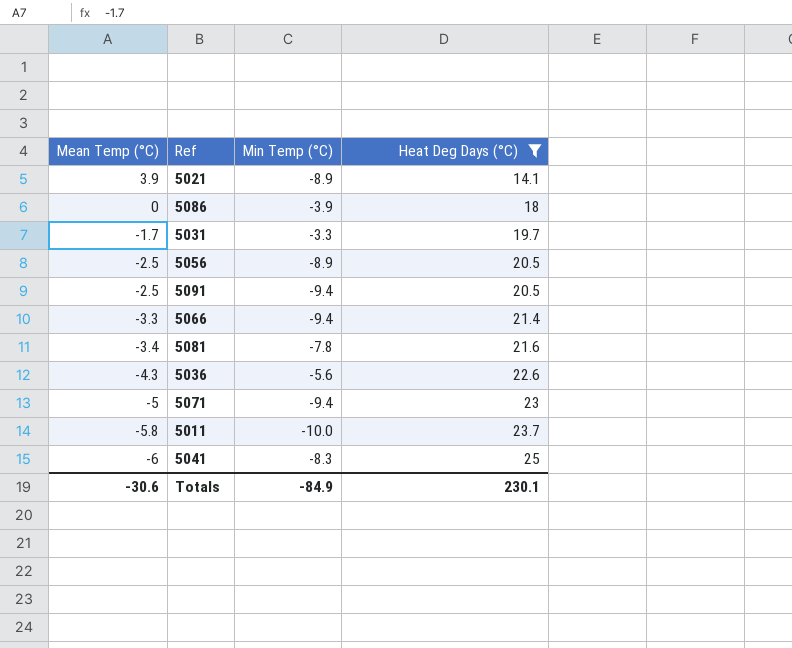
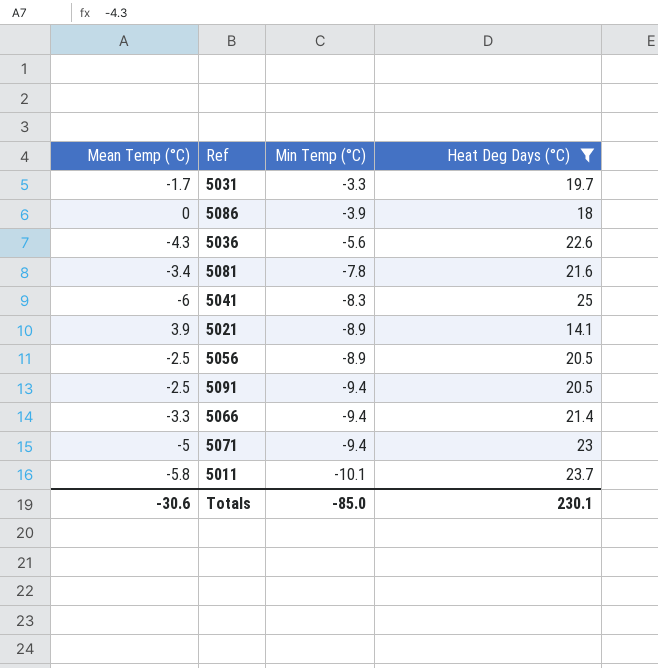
row order: Mean Temp (°C) descending -> Min Temp (°C) descending
5011 | Min Temp (°C): -10.0 -> -10.1
Totals | Min Temp (°C): -84.9 -> -85.0

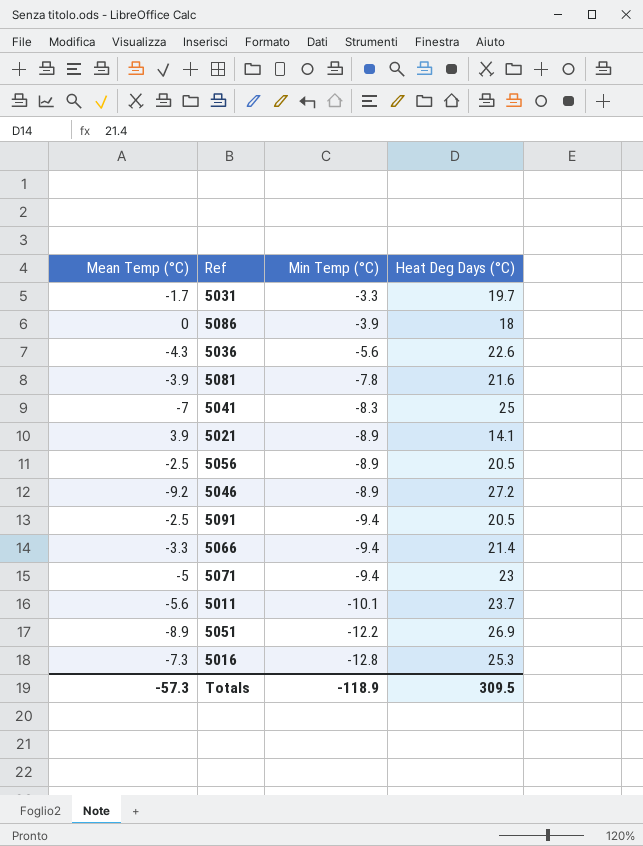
filter: Heat Deg Days (°C) <= 25 -> none
5081 | Mean Temp (°C): -3.4 -> -3.9
5041 | Mean Temp (°C): -6 -> -7
5011 | Mean Temp (°C): -5.8 -> -5.6
Totals | Mean Temp (°C): -30.6 -> -57.3
Totals | Min Temp (°C): -85.0 -> -118.9
Totals | Heat Deg Days (°C): 230.1 -> 309.5

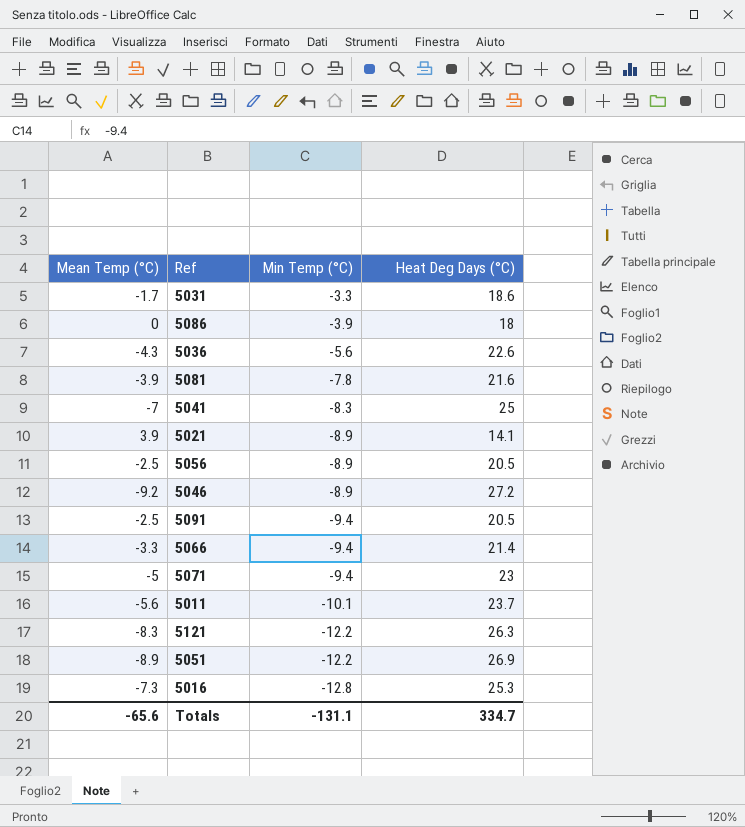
5031 | Heat Deg Days (°C): 19.7 -> 18.6
row 5121: none -> -8.3 | -12.2 | 26.3
Totals | Mean Temp (°C): -57.3 -> -65.6
Totals | Min Temp (°C): -118.9 -> -131.1
Totals | Heat Deg Days (°C): 309.5 -> 334.7

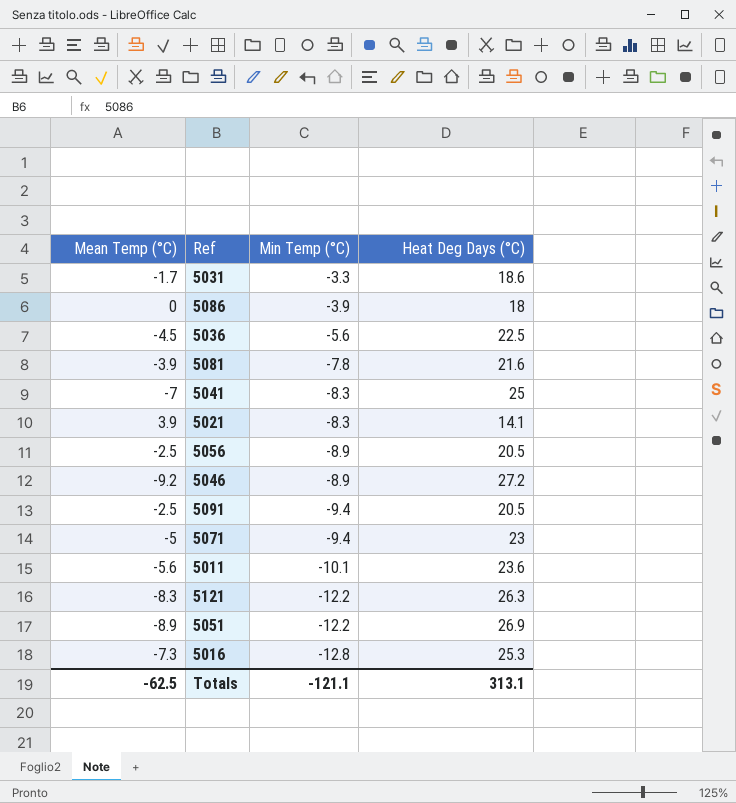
row 5066: -3.3 | -9.4 | 21.4 -> none
5036 | Mean Temp (°C): -4.3 -> -4.5
5036 | Heat Deg Days (°C): 22.6 -> 22.5
5021 | Min Temp (°C): -8.9 -> -8.3
5011 | Heat Deg Days (°C): 23.7 -> 23.6
Totals | Mean Temp (°C): -65.6 -> -62.5
Totals | Min Temp (°C): -131.1 -> -121.1
Totals | Heat Deg Days (°C): 334.7 -> 313.1

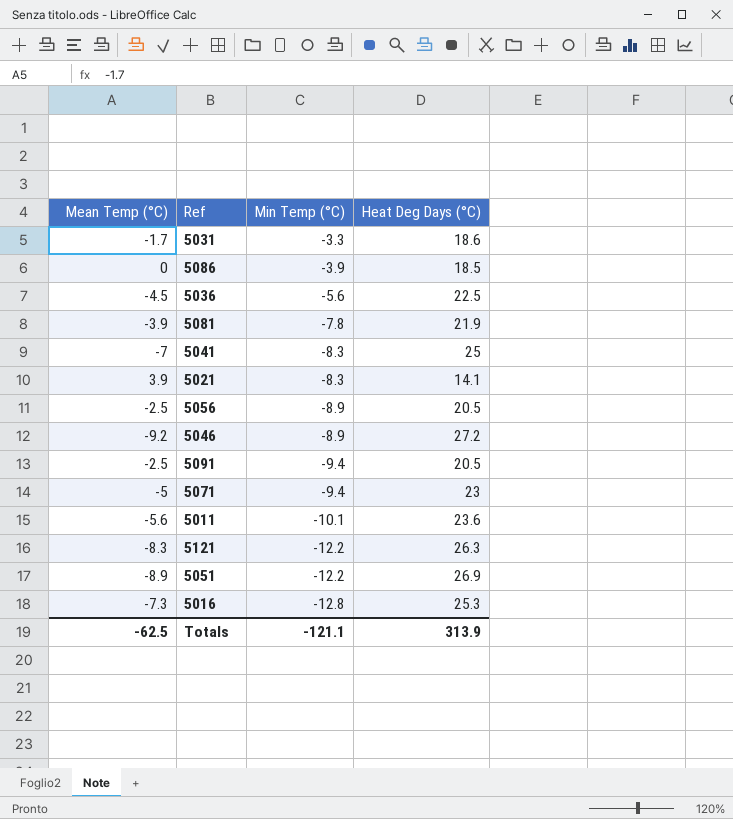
5086 | Heat Deg Days (°C): 18 -> 18.5
5081 | Heat Deg Days (°C): 21.6 -> 21.9
Totals | Heat Deg Days (°C): 313.1 -> 313.9

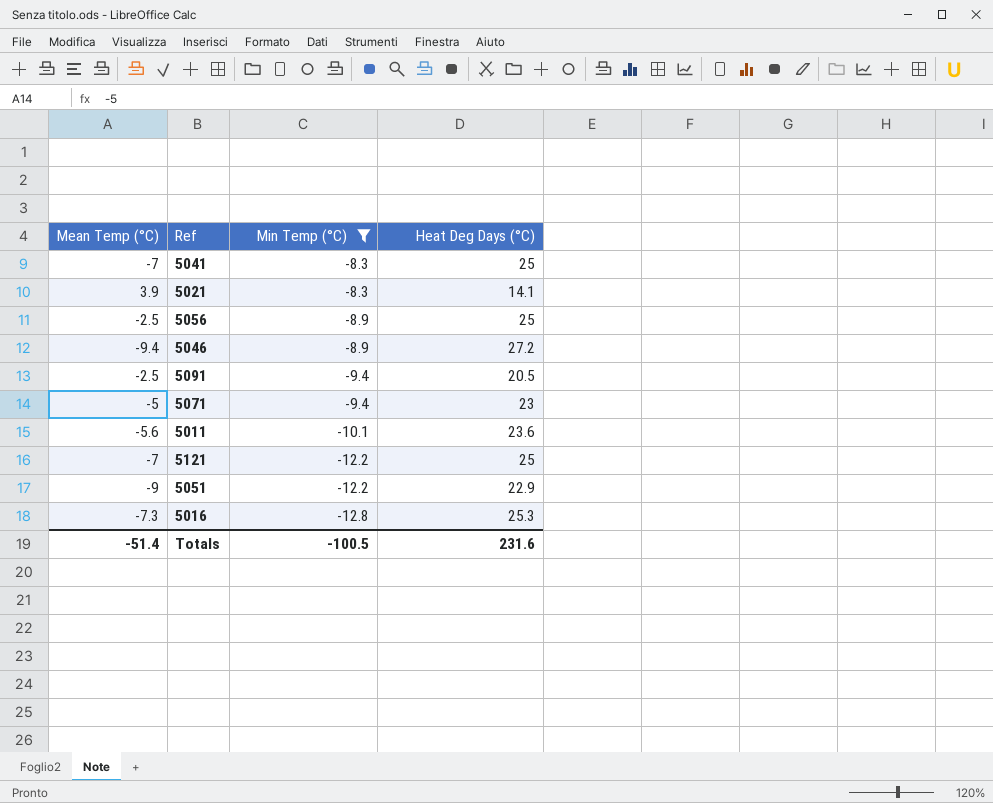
filter: none -> Min Temp (°C) <= -8.3
5056 | Heat Deg Days (°C): 20.5 -> 25
5046 | Mean Temp (°C): -9.2 -> -9.4
5121 | Mean Temp (°C): -8.3 -> -7
5121 | Heat Deg Days (°C): 26.3 -> 25
5051 | Mean Temp (°C): -8.9 -> -9
5051 | Heat Deg Days (°C): 26.9 -> 22.9
Totals | Mean Temp (°C): -62.5 -> -51.4
Totals | Min Temp (°C): -121.1 -> -100.5
Totals | Heat Deg Days (°C): 313.9 -> 231.6

